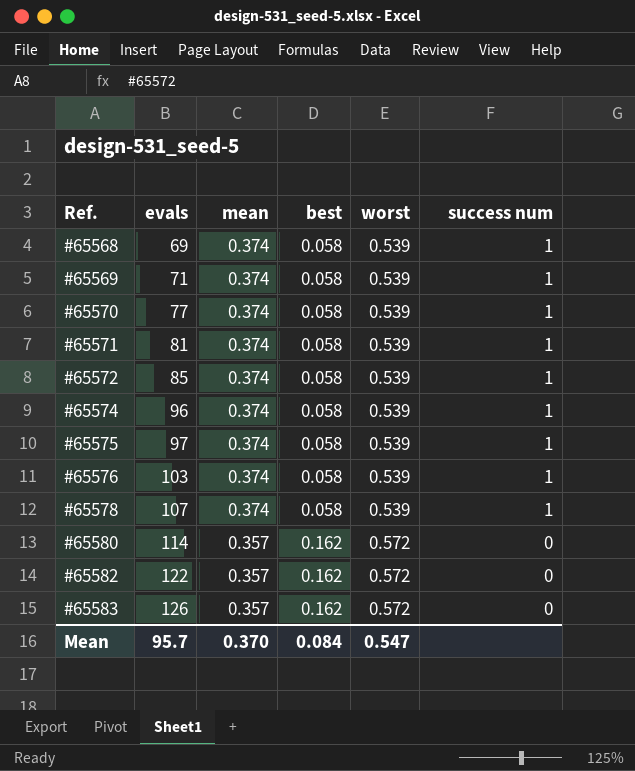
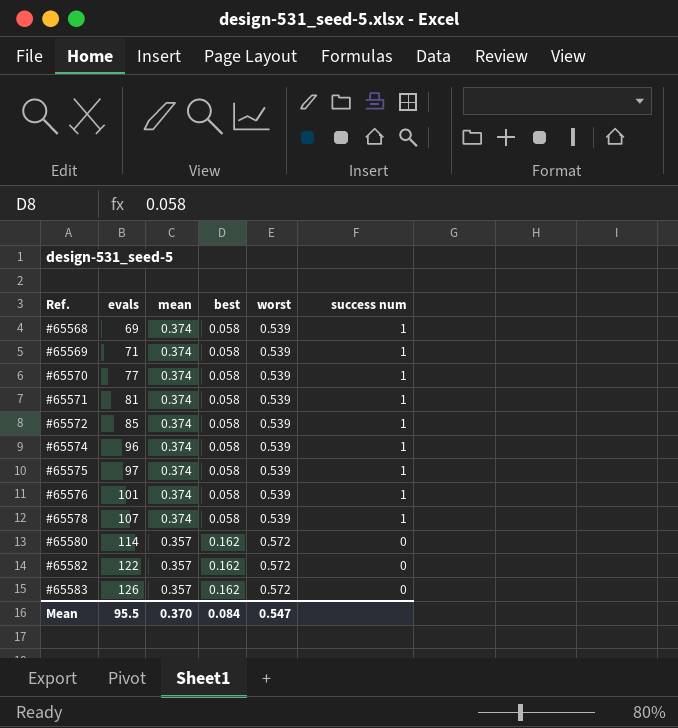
#65576 | evals: 103 -> 101
Mean | evals: 95.7 -> 95.5

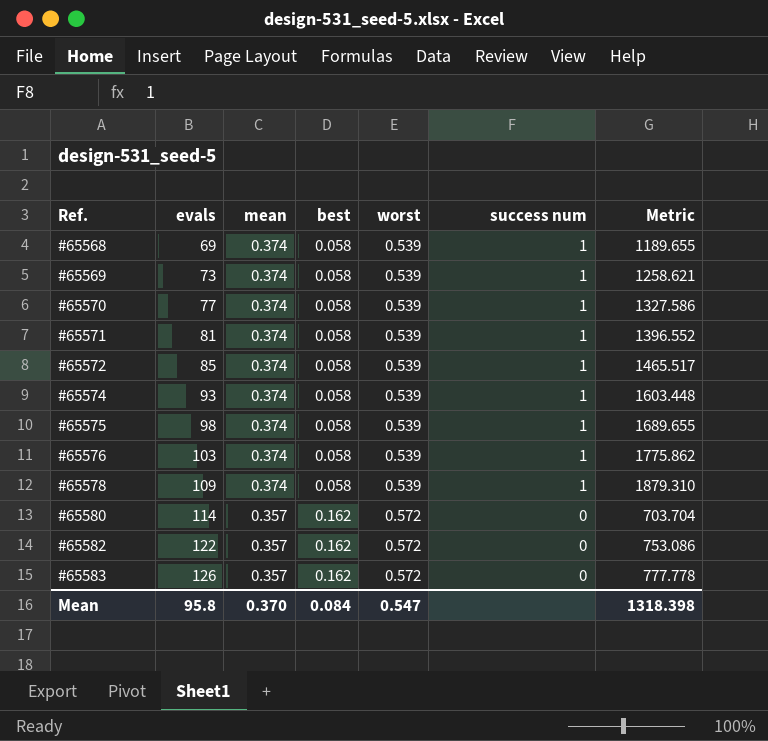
column Metric | formula: none -> [evals] / [best]
#65569 | evals: 71 -> 73
#65574 | evals: 96 -> 93
#65575 | evals: 97 -> 98
#65576 | evals: 101 -> 103
#65578 | evals: 107 -> 109
Mean | evals: 95.5 -> 95.8

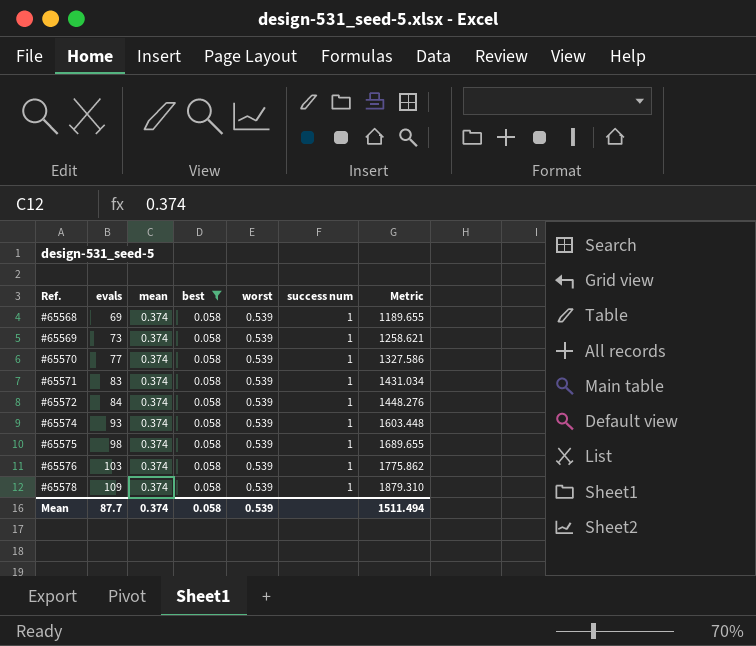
filter: none -> best = 0.058
#65571 | evals: 81 -> 83
#65571 | Metric: 1396.552 -> 1431.034
#65572 | evals: 85 -> 84
#65572 | Metric: 1465.517 -> 1448.276
Mean | evals: 95.8 -> 87.7
Mean | mean: 0.370 -> 0.374
Mean | best: 0.084 -> 0.058
Mean | worst: 0.547 -> 0.539
Mean | Metric: 1318.398 -> 1511.494

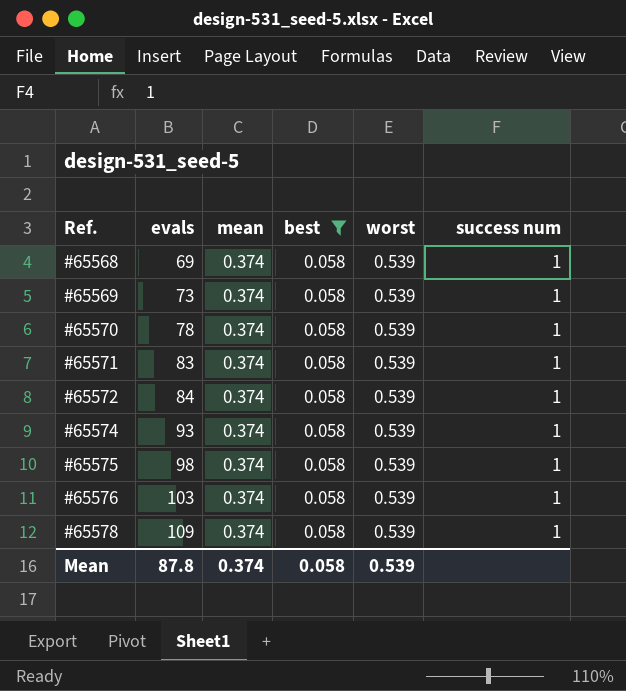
column Metric | formula: [evals] / [best] -> none
#65570 | evals: 77 -> 78
Mean | evals: 87.7 -> 87.8

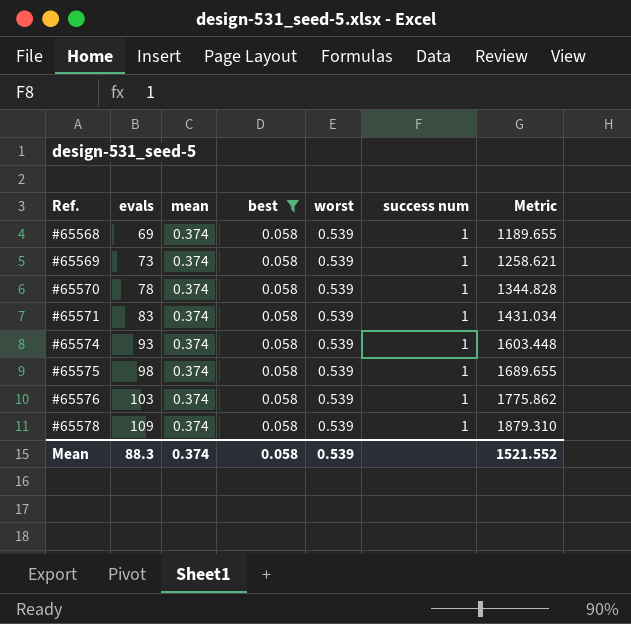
column Metric | formula: none -> [evals] / [best]
row #65572: 84 | 0.374 | 0.058 | 0.539 | 1 -> none
Mean | evals: 87.8 -> 88.3

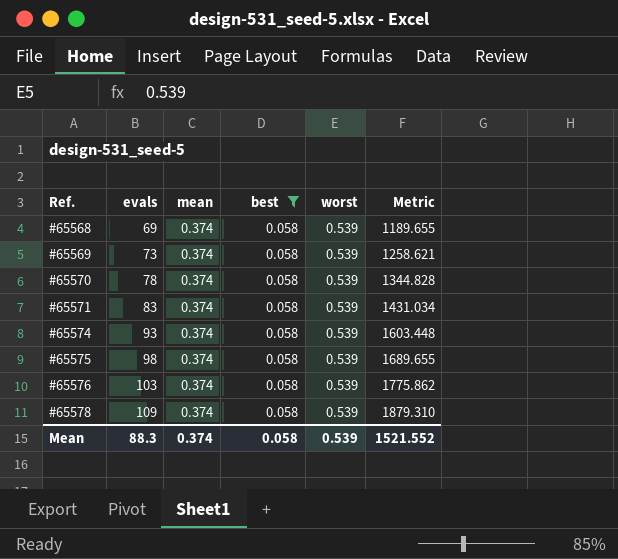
column success num | position: 6 -> none

